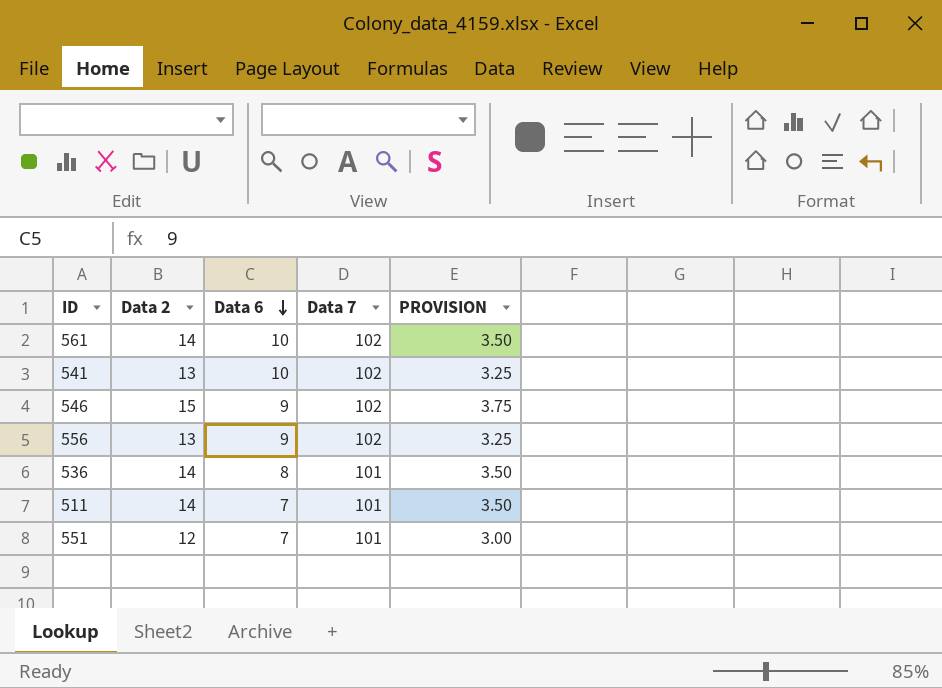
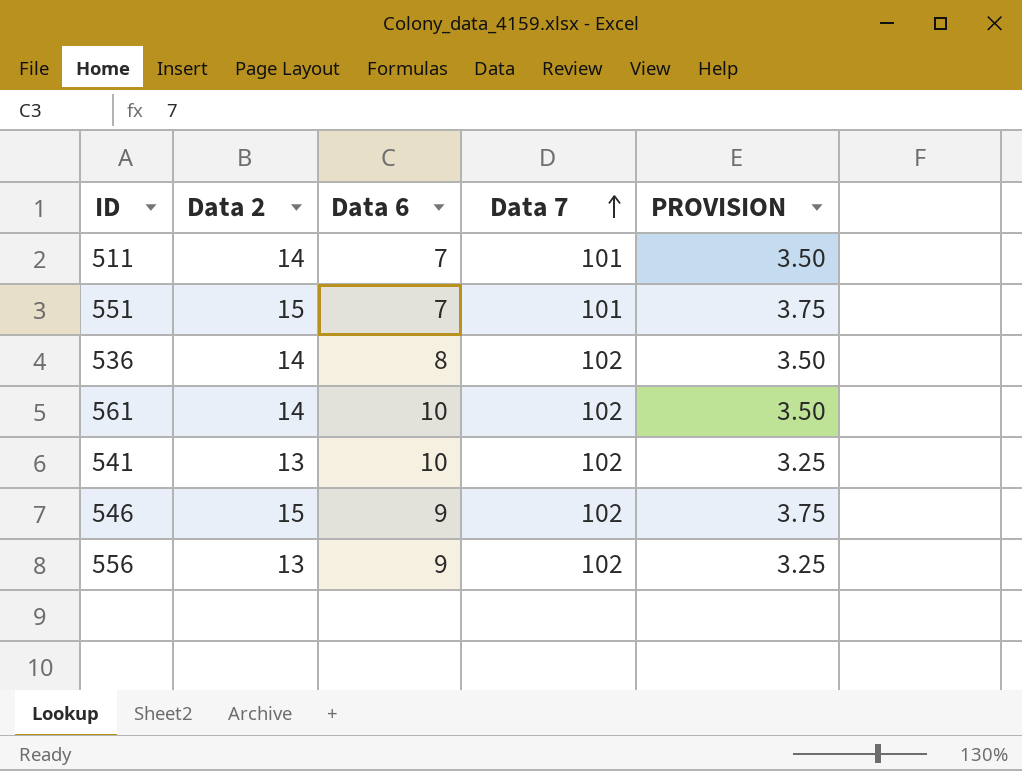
row order: Data 6 descending -> Data 7 ascending
551 | Data 2: 12 -> 15
551 | PROVISION: 3.00 -> 3.75
536 | Data 7: 101 -> 102

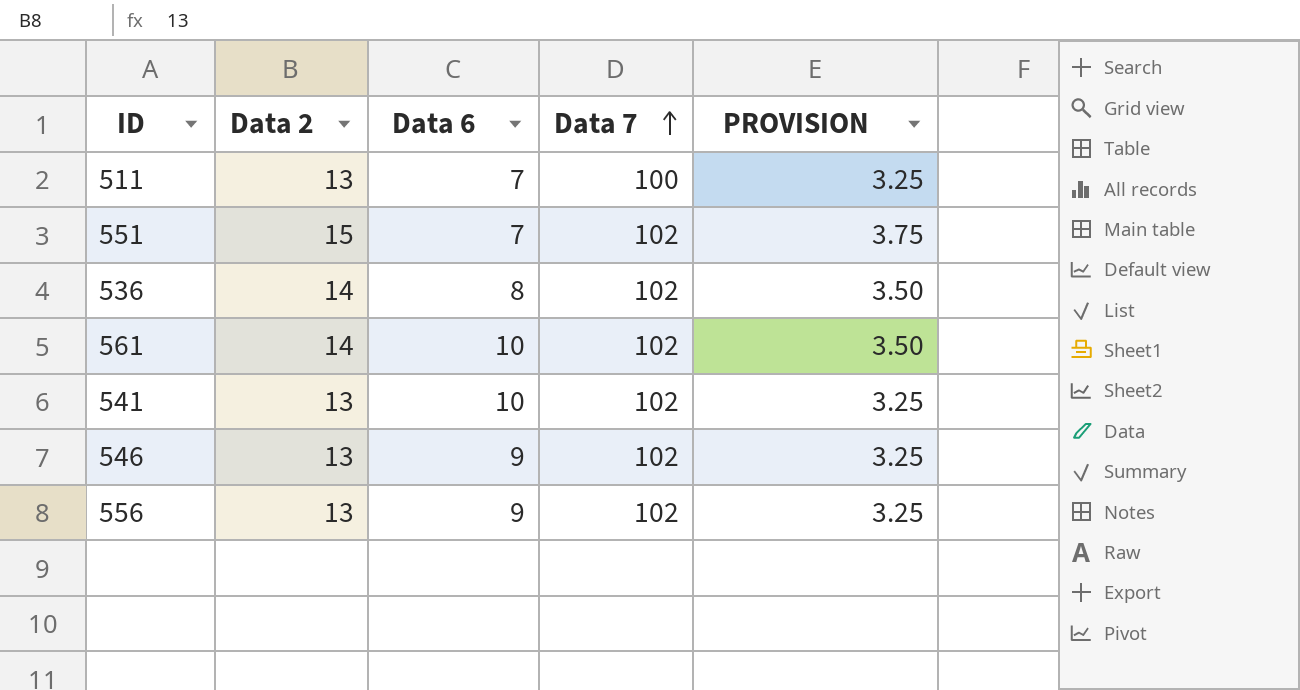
511 | Data 2: 14 -> 13
511 | Data 7: 101 -> 100
511 | PROVISION: 3.50 -> 3.25
551 | Data 7: 101 -> 102
546 | Data 2: 15 -> 13
546 | PROVISION: 3.75 -> 3.25

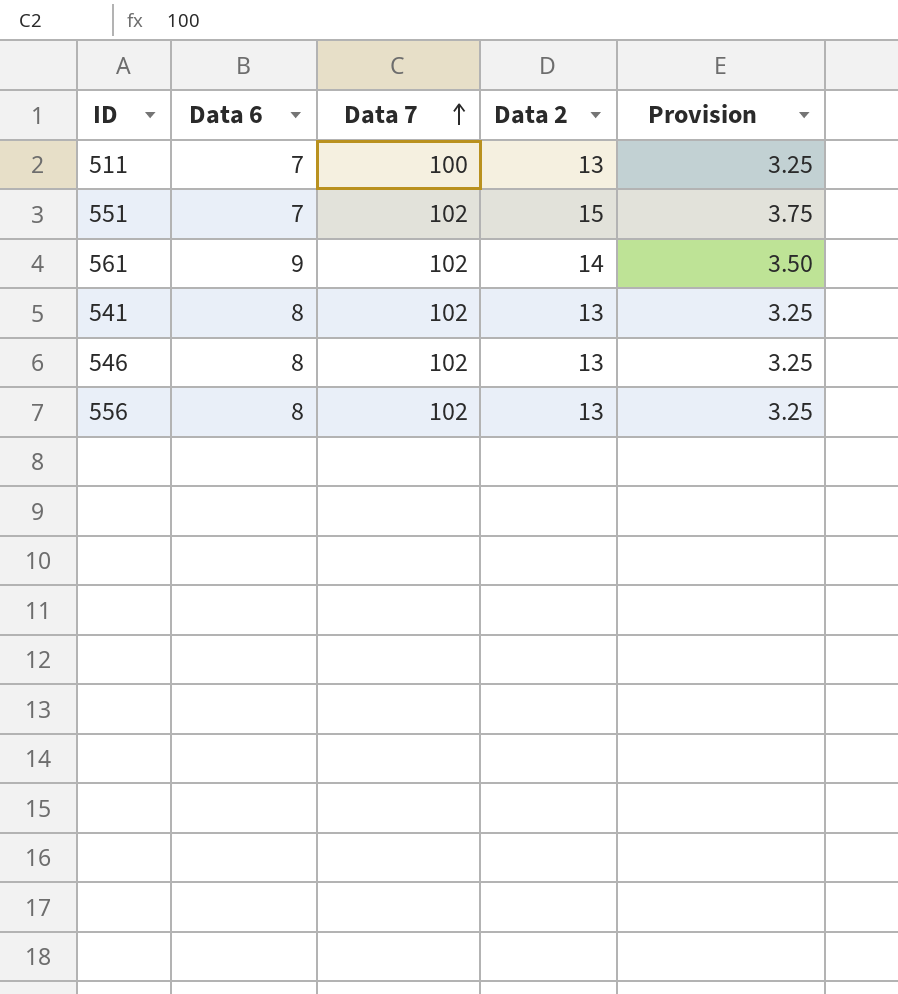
column Data 2 | position: 2 -> 4
column name: PROVISION -> Provision
row 536: 14 | 8 | 102 | 3.50 -> none
561 | Data 6: 10 -> 9
541 | Data 6: 10 -> 8
546 | Data 6: 9 -> 8
556 | Data 6: 9 -> 8

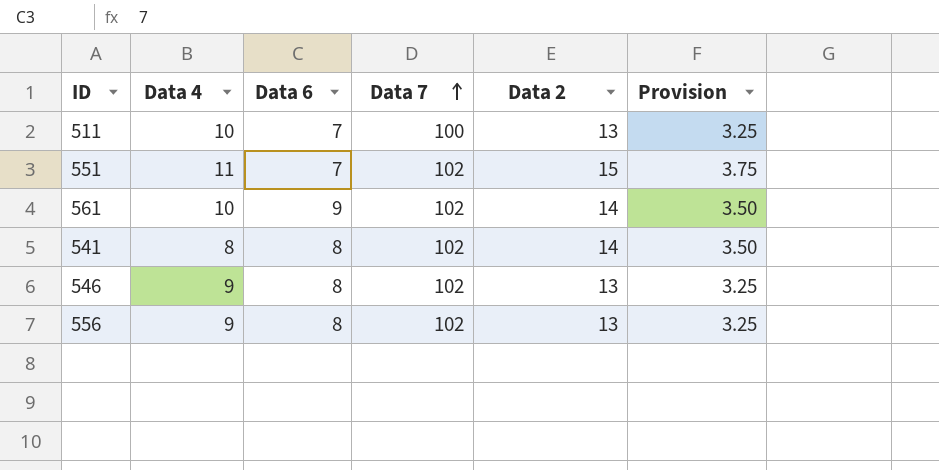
column Data 4 | position: none -> 2
541 | Data 2: 13 -> 14
541 | Provision: 3.25 -> 3.50

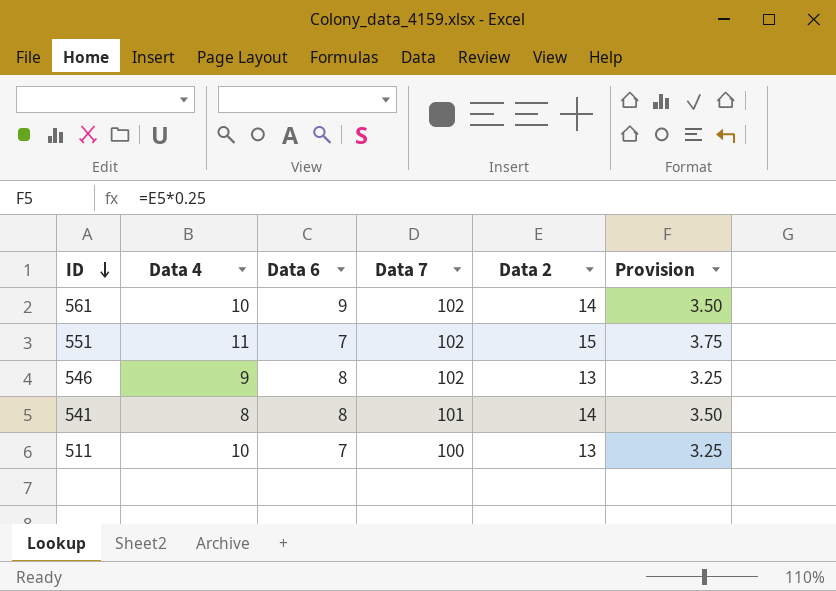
row order: Data 7 ascending -> ID descending
row 556: 9 | 8 | 102 | 13 | 3.25 -> none
541 | Data 7: 102 -> 101

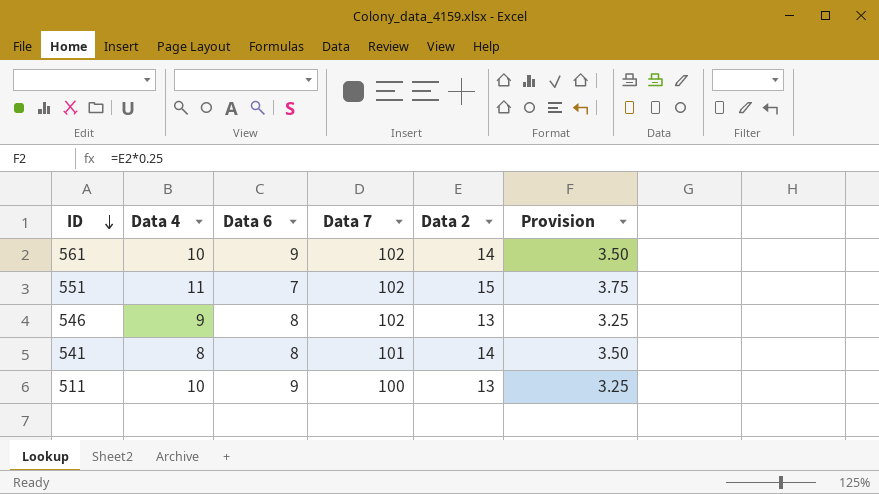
511 | Data 6: 7 -> 9

